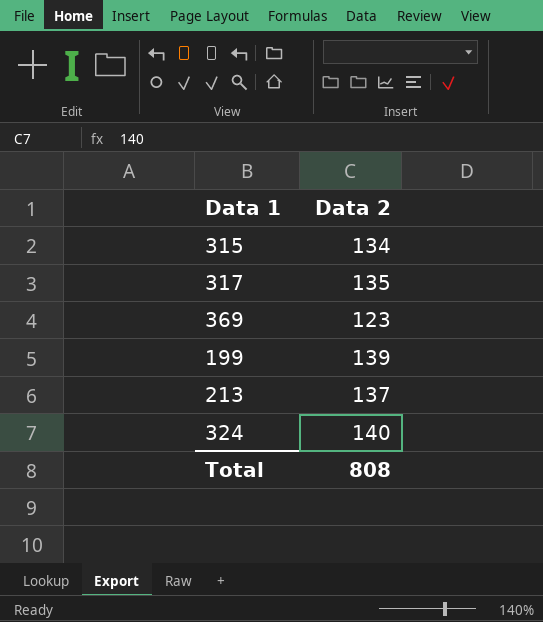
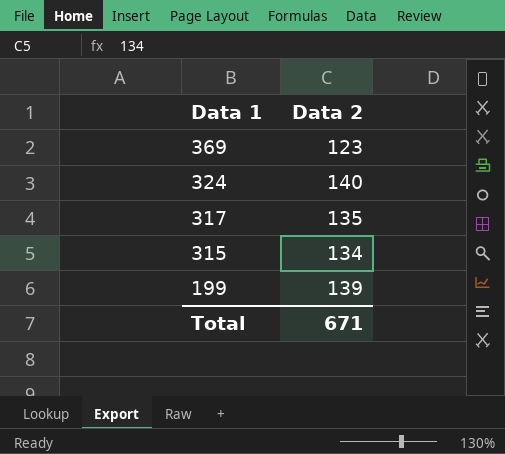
row order: none -> Data 1 descending
row 213: 137 -> none
Total | Data 2: 808 -> 671

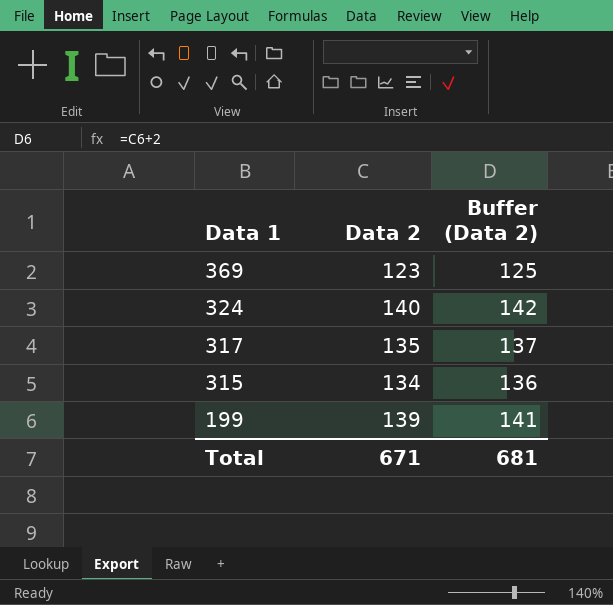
column Buffer (Data 2) | formula: none -> [Data 2] + 2

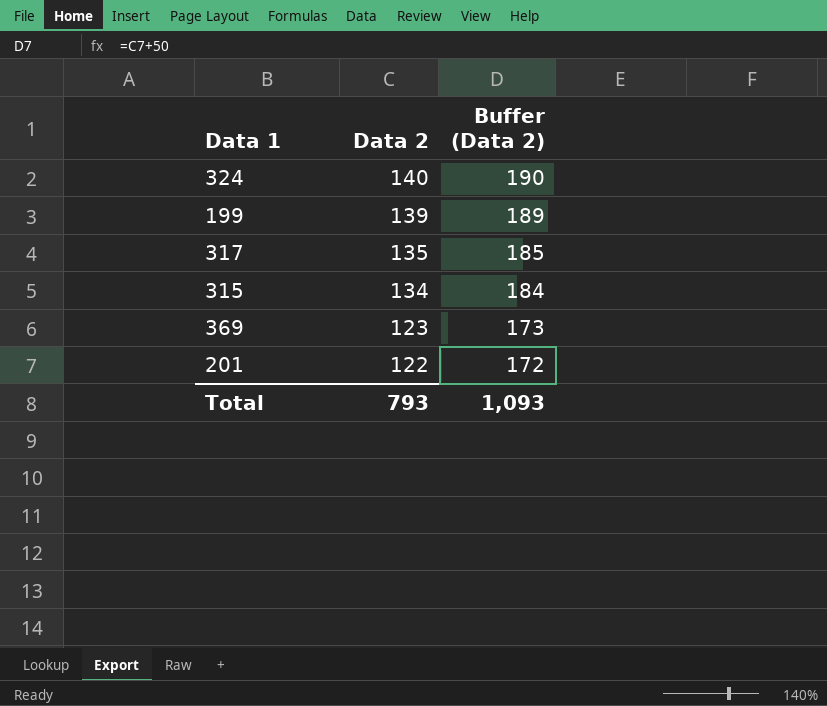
row order: Data 1 descending -> Data 2 descending
column Buffer (Data 2) | formula: [Data 2] + 2 -> [Data 2] + 50
row 201: none -> 122 | 172
Total | Data 2: 671 -> 793
Total | Buffer (Data 2): 681 -> 1,093

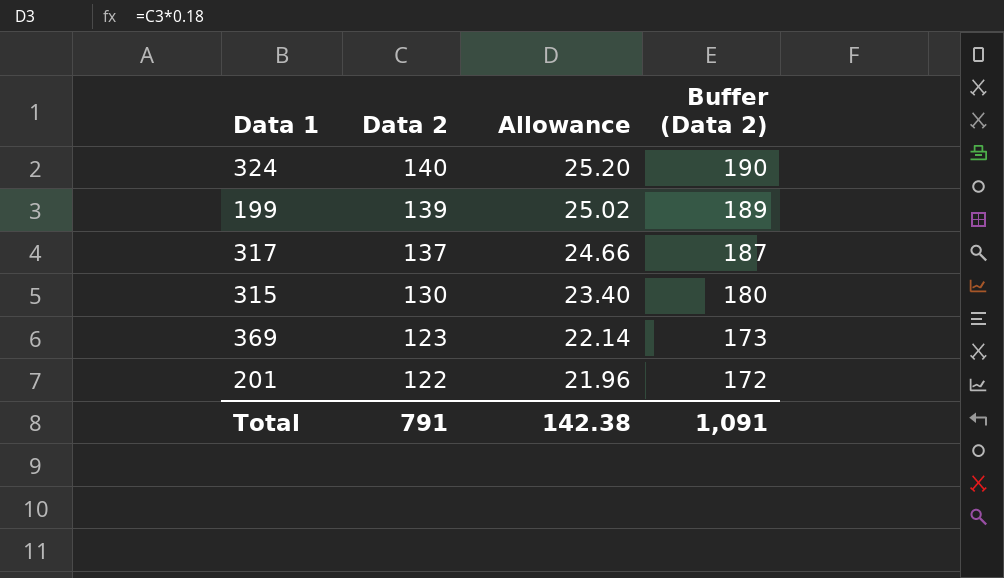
column Allowance | formula: none -> [Data 2] * 0.18
317 | Data 2: 135 -> 137
317 | Buffer (Data 2): 185 -> 187
315 | Data 2: 134 -> 130
315 | Buffer (Data 2): 184 -> 180
Total | Data 2: 793 -> 791
Total | Buffer (Data 2): 1,093 -> 1,091

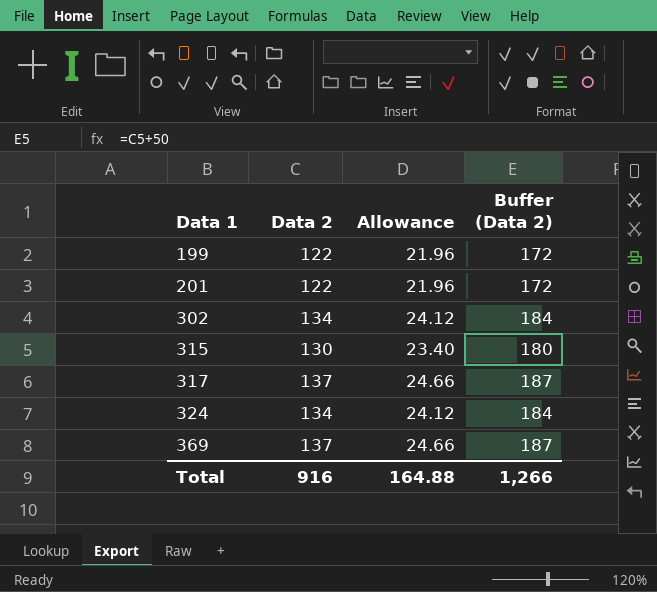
row order: Data 2 descending -> Data 1 ascending
199 | Data 2: 139 -> 122
199 | Allowance: 25.02 -> 21.96
199 | Buffer (Data 2): 189 -> 172
row 302: none -> 134 | 24.12 | 184
324 | Data 2: 140 -> 134
324 | Allowance: 25.20 -> 24.12
324 | Buffer (Data 2): 190 -> 184
369 | Data 2: 123 -> 137
369 | Allowance: 22.14 -> 24.66
369 | Buffer (Data 2): 173 -> 187
Total | Data 2: 791 -> 916
Total | Allowance: 142.38 -> 164.88
Total | Buffer (Data 2): 1,091 -> 1,266

